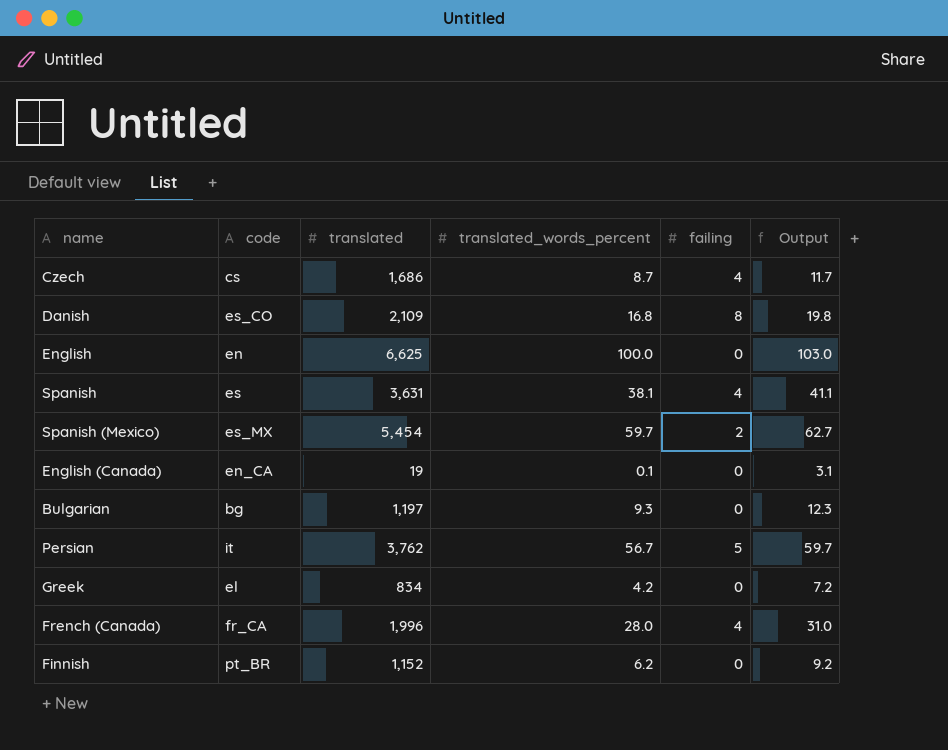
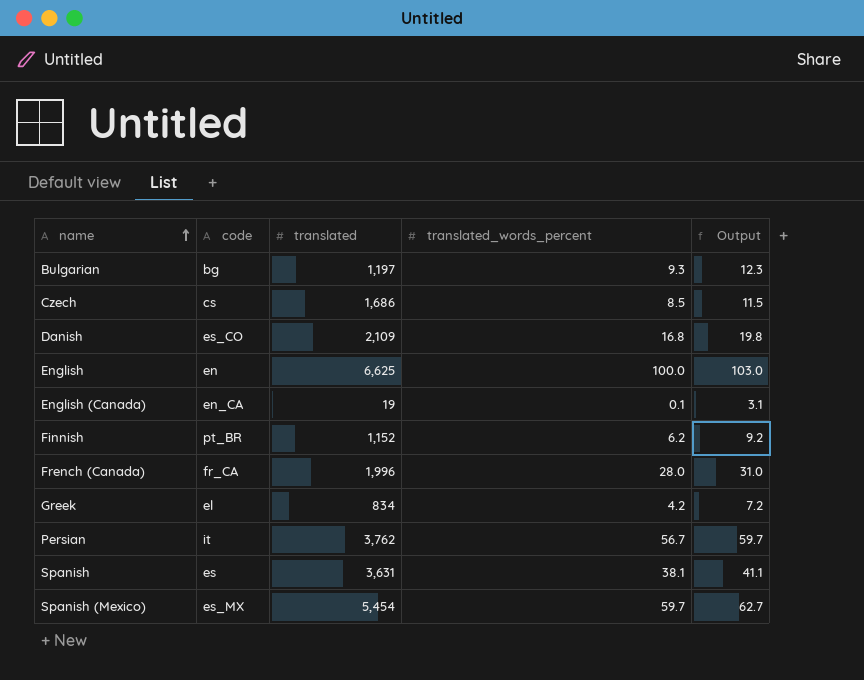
row order: none -> name ascending
column failing | position: 5 -> none
Czech | translated_words_percent: 8.7 -> 8.5
Czech | Output: 11.7 -> 11.5

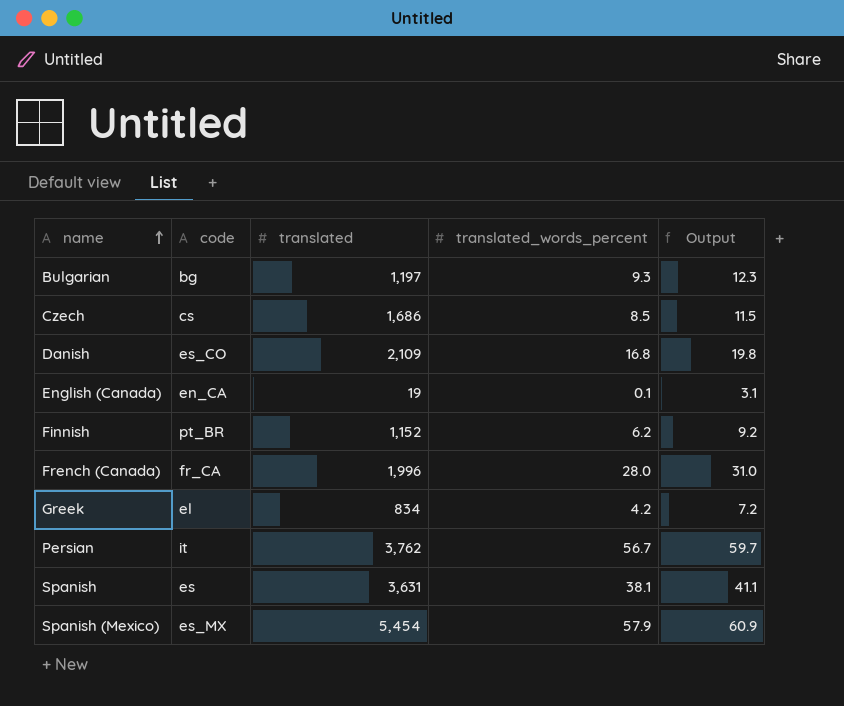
row English: en | 6,625 | 100.0 | 103.0 -> none
Spanish (Mexico) | translated_words_percent: 59.7 -> 57.9
Spanish (Mexico) | Output: 62.7 -> 60.9

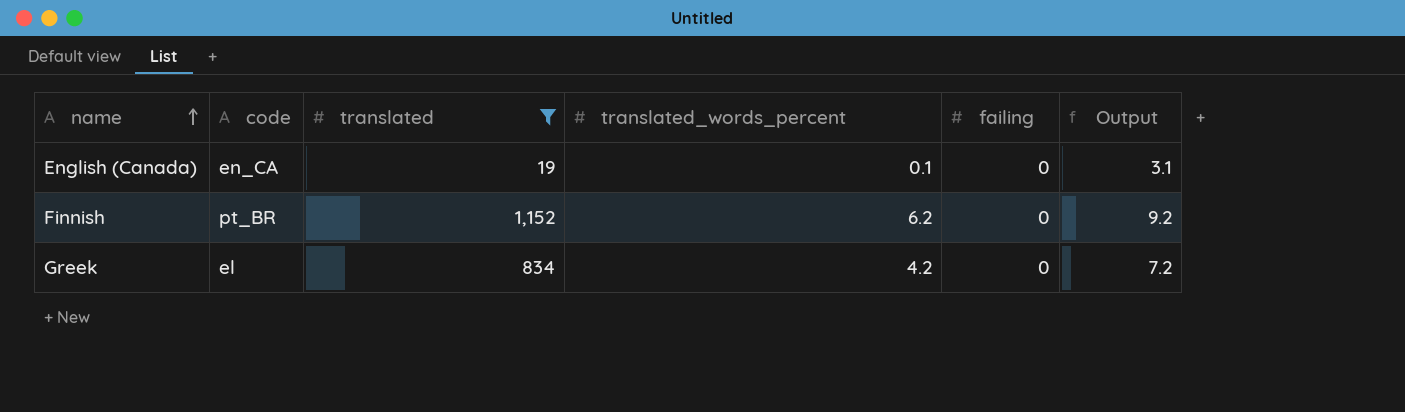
filter: none -> translated <= 1,152
column failing | position: none -> 5

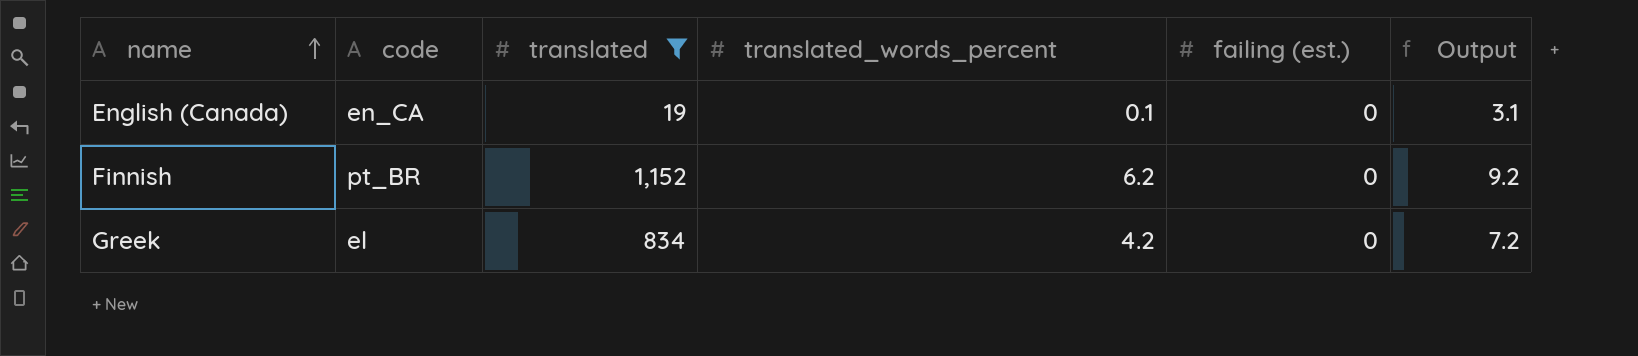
column name: failing -> failing (est.)

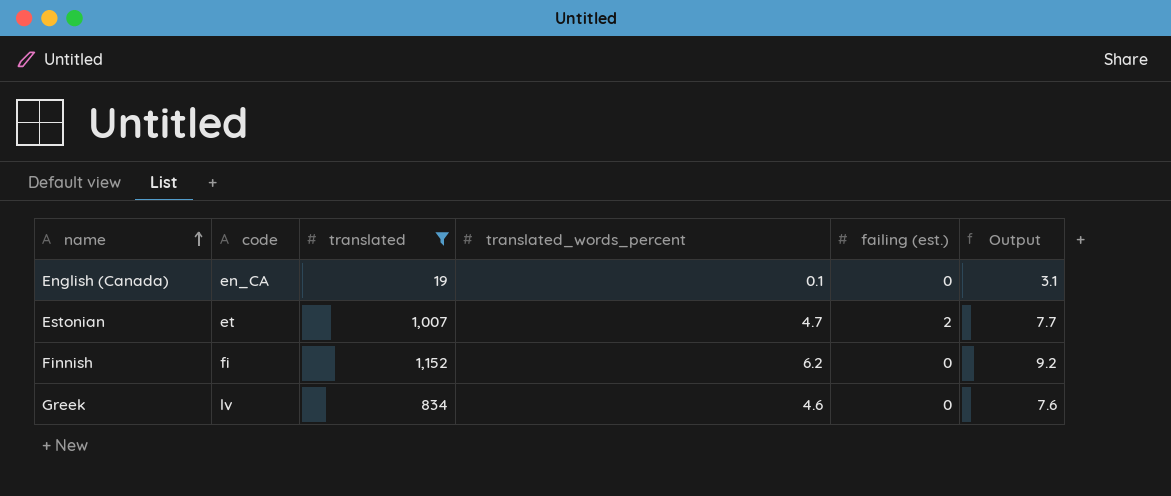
row Estonian: none -> et | 1,007 | 4.7 | 2 | 7.7
Finnish | code: pt_BR -> fi
Greek | code: el -> lv
Greek | translated_words_percent: 4.2 -> 4.6
Greek | Output: 7.2 -> 7.6

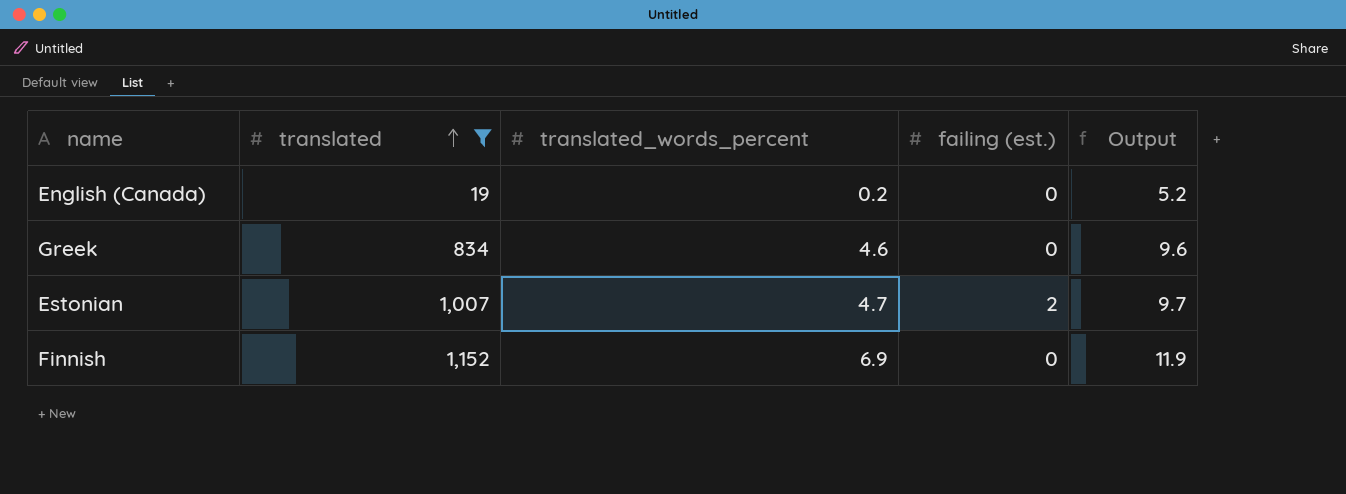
row order: name ascending -> translated ascending
column code | position: 2 -> none
column Output | formula: [translated_words_percent] + 3 -> [translated_words_percent] + 5
English (Canada) | translated_words_percent: 0.1 -> 0.2
Finnish | translated_words_percent: 6.2 -> 6.9

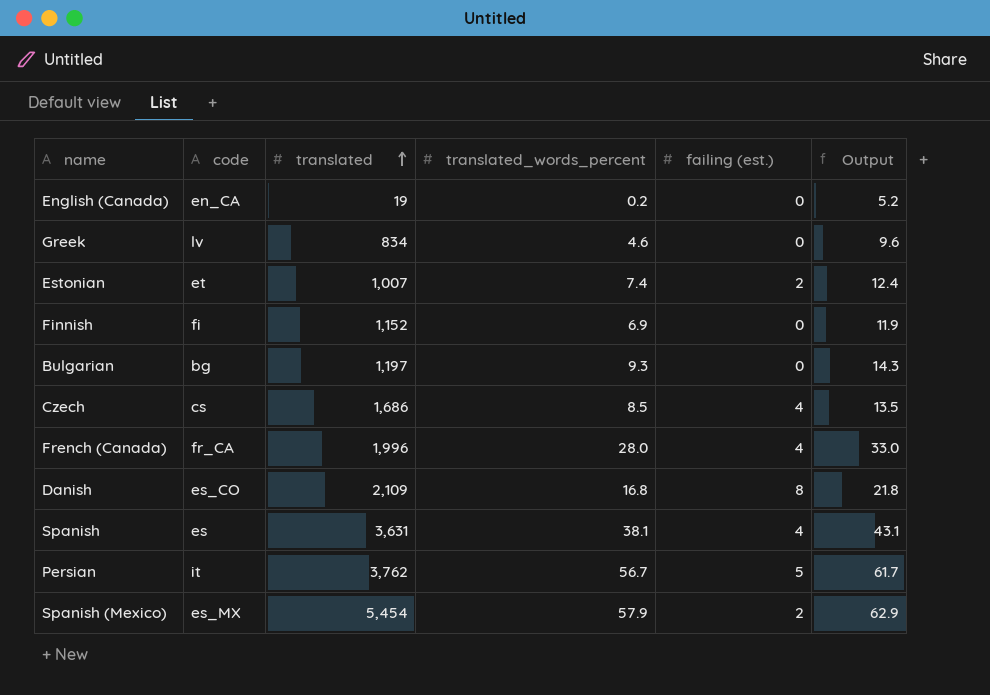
filter: translated <= 1,152 -> none
column code | position: none -> 2
Estonian | translated_words_percent: 4.7 -> 7.4
Estonian | Output: 9.7 -> 12.4

